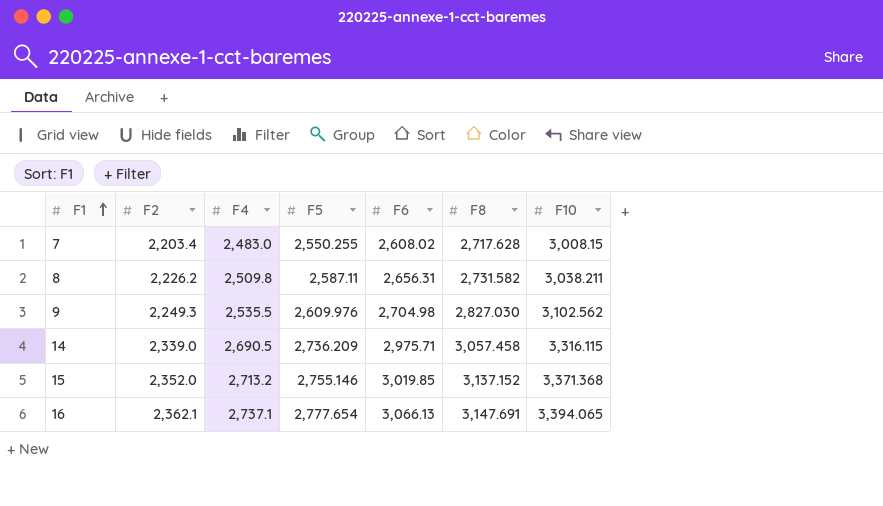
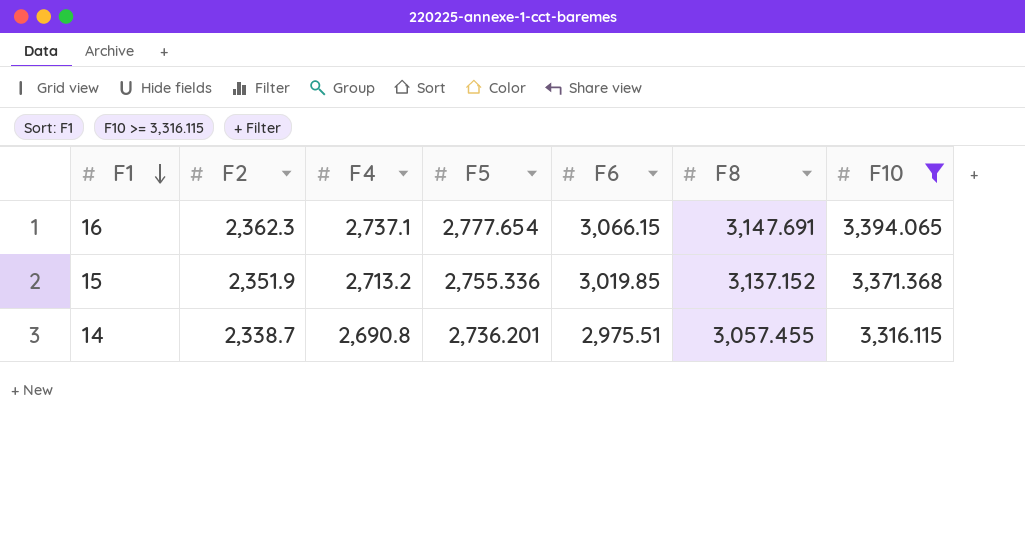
filter: none -> F10 >= 3,316.115
row order: F1 ascending -> F1 descending
16 | F2: 2,362.1 -> 2,362.3
16 | F6: 3,066.13 -> 3,066.15
15 | F2: 2,352.0 -> 2,351.9
15 | F5: 2,755.146 -> 2,755.336
14 | F2: 2,339.0 -> 2,338.7
14 | F4: 2,690.5 -> 2,690.8
14 | F5: 2,736.209 -> 2,736.201
14 | F6: 2,975.71 -> 2,975.51
14 | F8: 3,057.458 -> 3,057.455

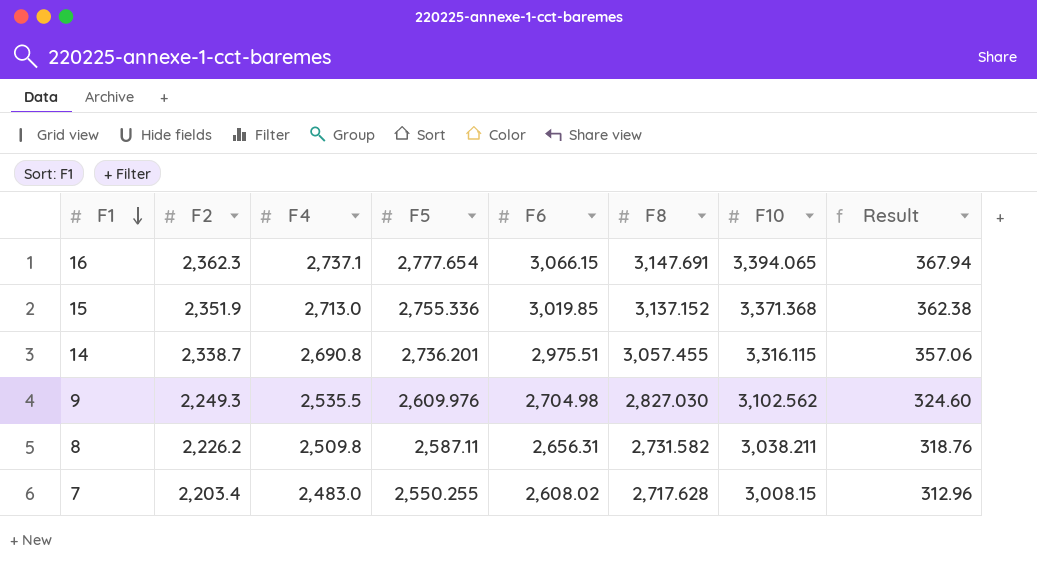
filter: F10 >= 3,316.115 -> none
column Result | formula: none -> [F6] * 0.12
15 | F4: 2,713.2 -> 2,713.0

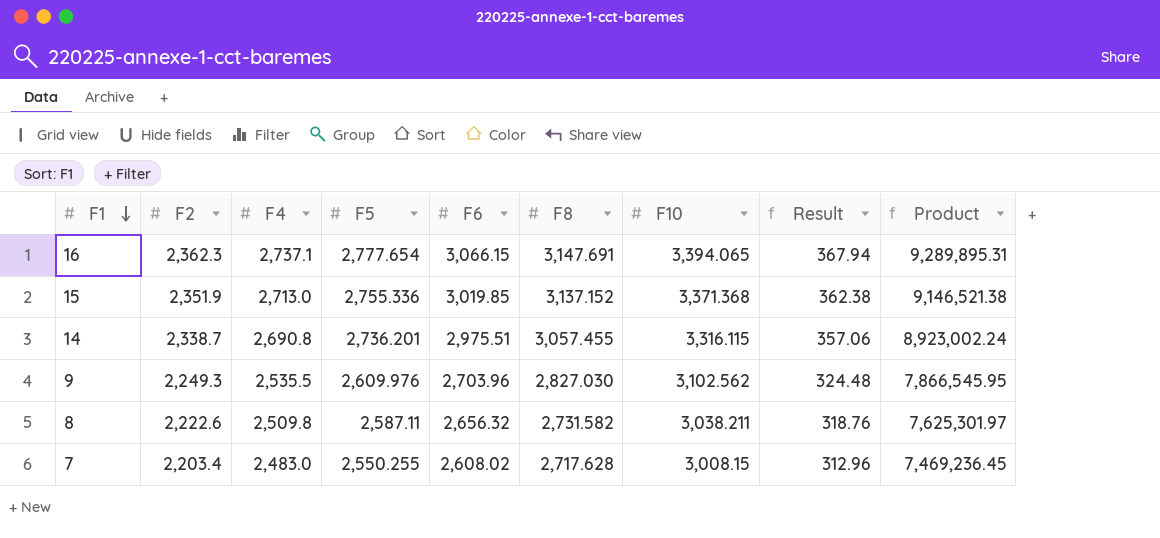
column Product | formula: none -> [F4] * [F10]
9 | F6: 2,704.98 -> 2,703.96
9 | Result: 324.60 -> 324.48
8 | F2: 2,226.2 -> 2,222.6
8 | F6: 2,656.31 -> 2,656.32

